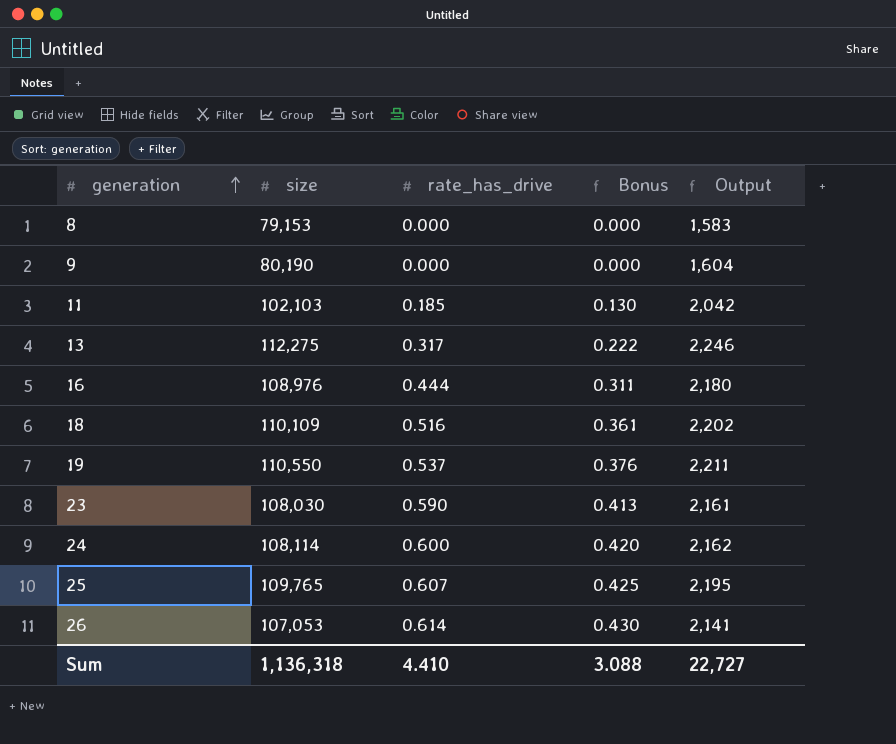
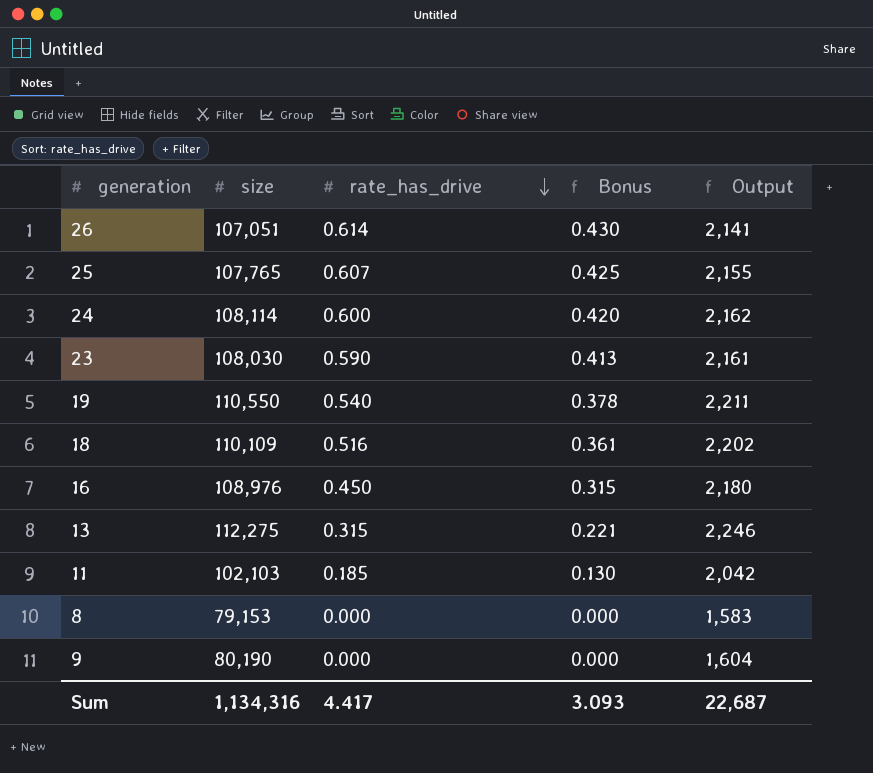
row order: generation ascending -> rate_has_drive descending
26 | size: 107,053 -> 107,051
25 | size: 109,765 -> 107,765
25 | Output: 2,195 -> 2,155
19 | rate_has_drive: 0.537 -> 0.540
19 | Bonus: 0.376 -> 0.378
16 | rate_has_drive: 0.444 -> 0.450
16 | Bonus: 0.311 -> 0.315
13 | rate_has_drive: 0.317 -> 0.315
13 | Bonus: 0.222 -> 0.221
Sum | size: 1,136,318 -> 1,134,316
Sum | rate_has_drive: 4.410 -> 4.417
Sum | Bonus: 3.088 -> 3.093
Sum | Output: 22,727 -> 22,687

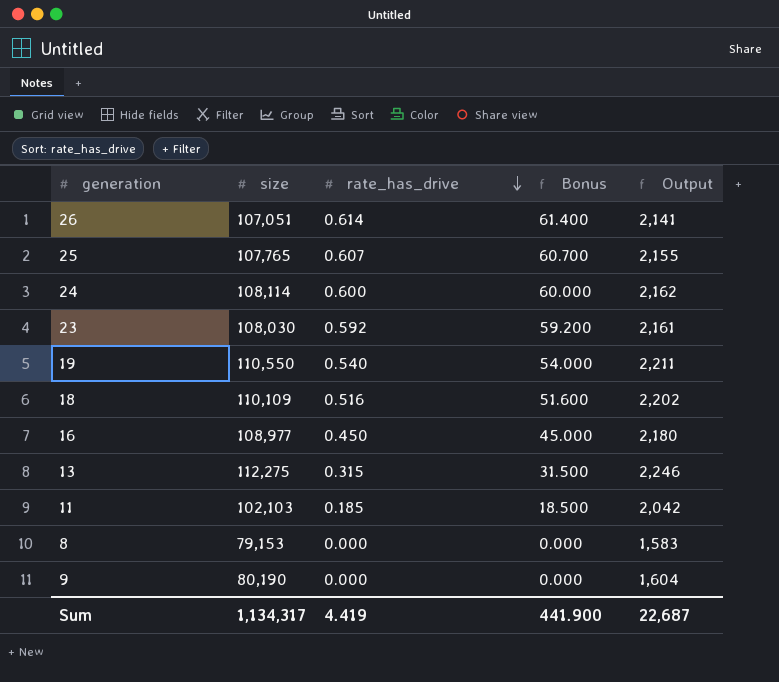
column Bonus | formula: [rate_has_drive] * 0.7 -> [rate_has_drive] * 100
23 | rate_has_drive: 0.590 -> 0.592
16 | size: 108,976 -> 108,977
Sum | size: 1,134,316 -> 1,134,317
Sum | rate_has_drive: 4.417 -> 4.419
Sum | Bonus: 3.093 -> 441.900

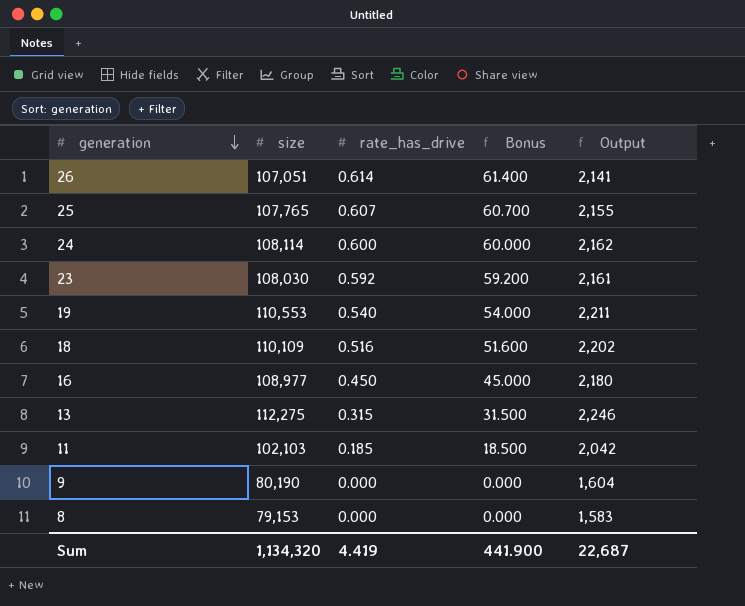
row order: rate_has_drive descending -> generation descending
19 | size: 110,550 -> 110,553
Sum | size: 1,134,317 -> 1,134,320

